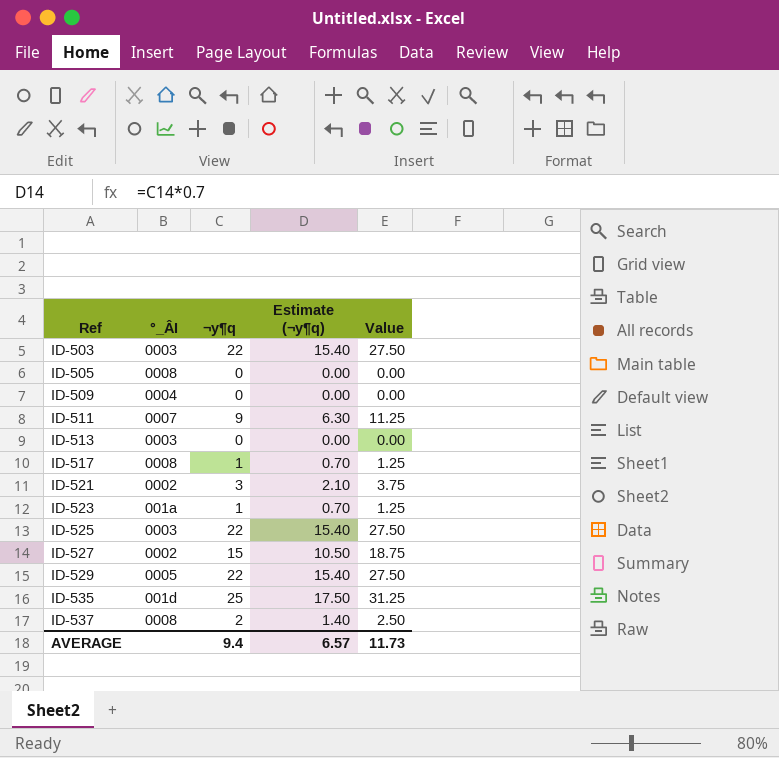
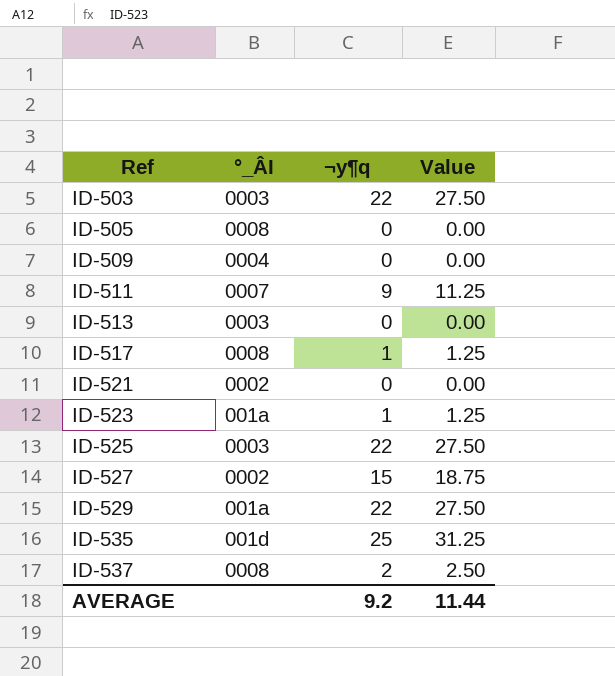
column Estimate (¬y¶q) | formula: [¬y¶q] * 0.7 -> none
ID-521 | ¬y¶q: 3 -> 0
ID-521 | Value: 3.75 -> 0.00
ID-529 | °_ÂI: 0005 -> 001a
AVERAGE | ¬y¶q: 9.4 -> 9.2
AVERAGE | Value: 11.73 -> 11.44

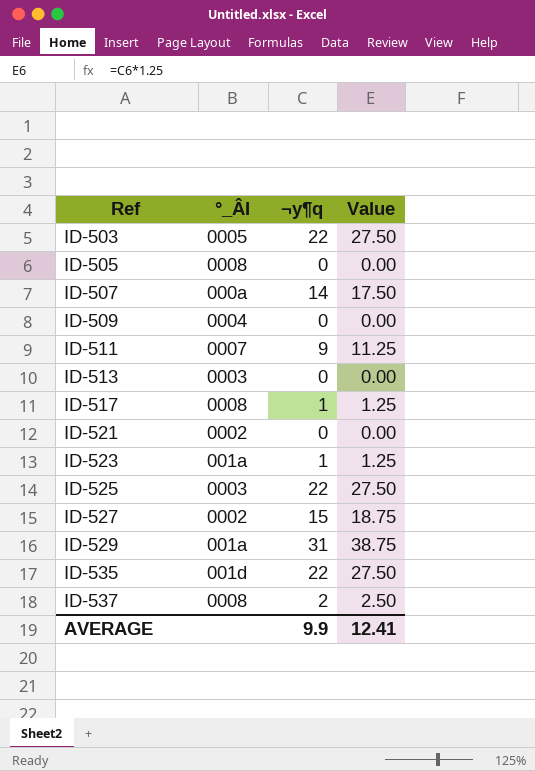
ID-503 | °_ÂI: 0003 -> 0005
row ID-507: none -> 000a | 14 | 17.50
ID-529 | ¬y¶q: 22 -> 31
ID-529 | Value: 27.50 -> 38.75
ID-535 | ¬y¶q: 25 -> 22
ID-535 | Value: 31.25 -> 27.50
AVERAGE | ¬y¶q: 9.2 -> 9.9
AVERAGE | Value: 11.44 -> 12.41

